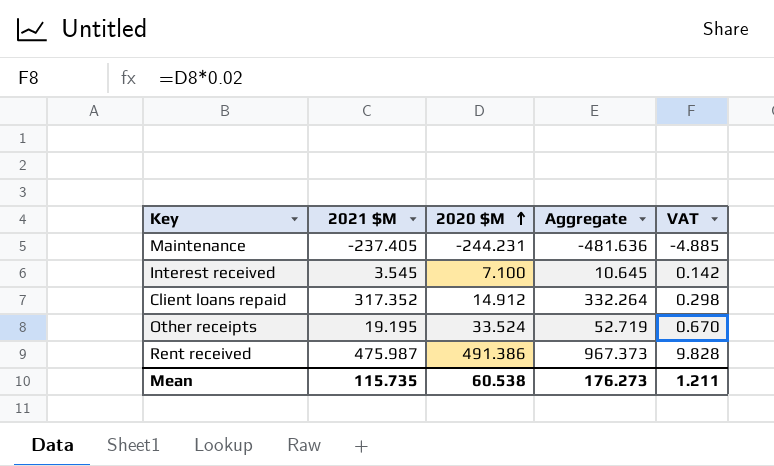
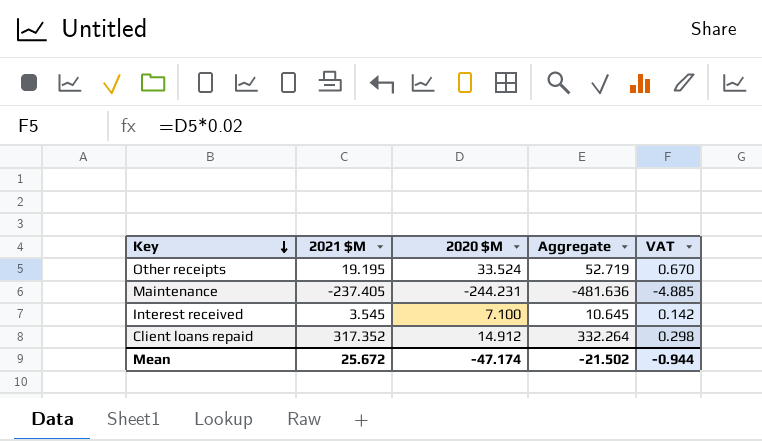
row order: 2020 $M ascending -> Key descending
row Rent received: 475.987 | 491.386 | 967.373 | 9.828 -> none
Mean | 2021 $M: 115.735 -> 25.672
Mean | 2020 $M: 60.538 -> -47.174
Mean | Aggregate: 176.273 -> -21.502
Mean | VAT: 1.211 -> -0.944

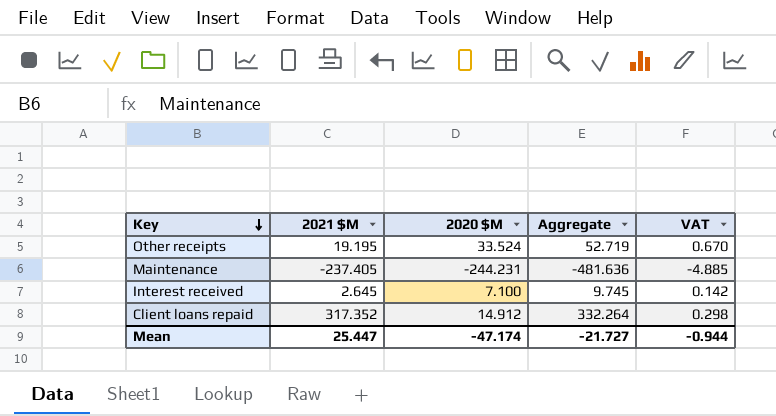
Interest received | 2021 $M: 3.545 -> 2.645
Interest received | Aggregate: 10.645 -> 9.745
Mean | 2021 $M: 25.672 -> 25.447
Mean | Aggregate: -21.502 -> -21.727

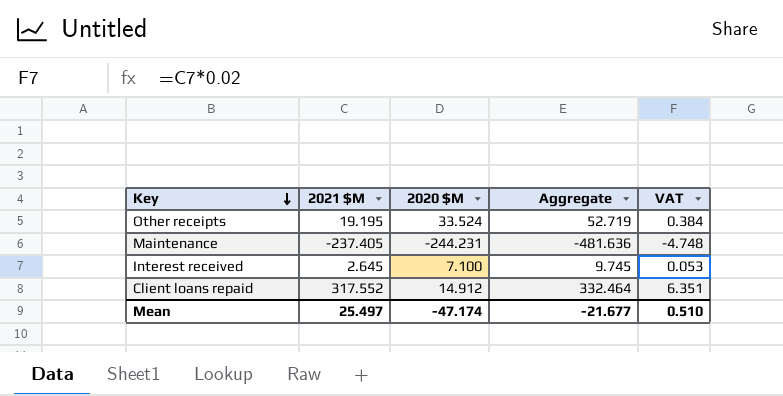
column VAT | formula: [2020 $M] * 0.02 -> [2021 $M] * 0.02
Client loans repaid | 2021 $M: 317.352 -> 317.552
Client loans repaid | Aggregate: 332.264 -> 332.464
Mean | 2021 $M: 25.447 -> 25.497
Mean | Aggregate: -21.727 -> -21.677
Mean | VAT: -0.944 -> 0.510

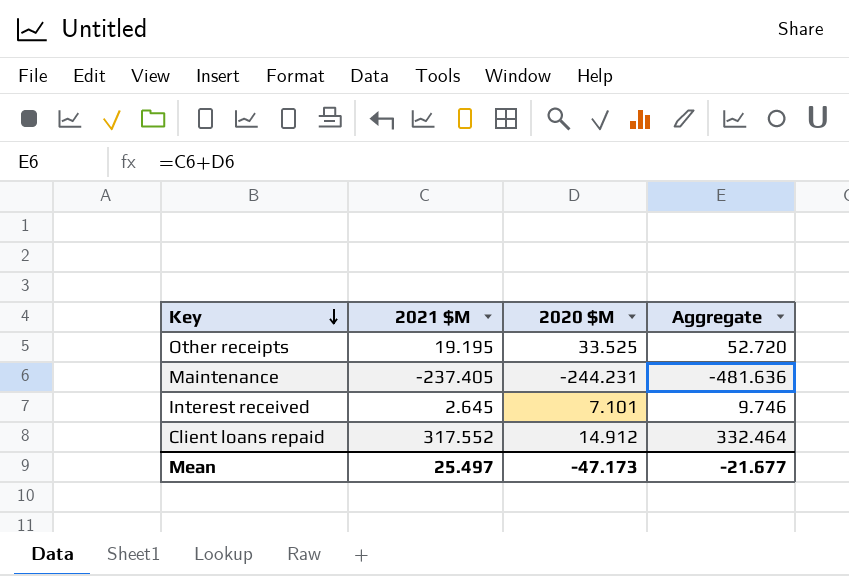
column VAT | formula: [2021 $M] * 0.02 -> none
Other receipts | 2020 $M: 33.524 -> 33.525
Other receipts | Aggregate: 52.719 -> 52.720
Interest received | 2020 $M: 7.100 -> 7.101
Interest received | Aggregate: 9.745 -> 9.746
Mean | 2020 $M: -47.174 -> -47.173

